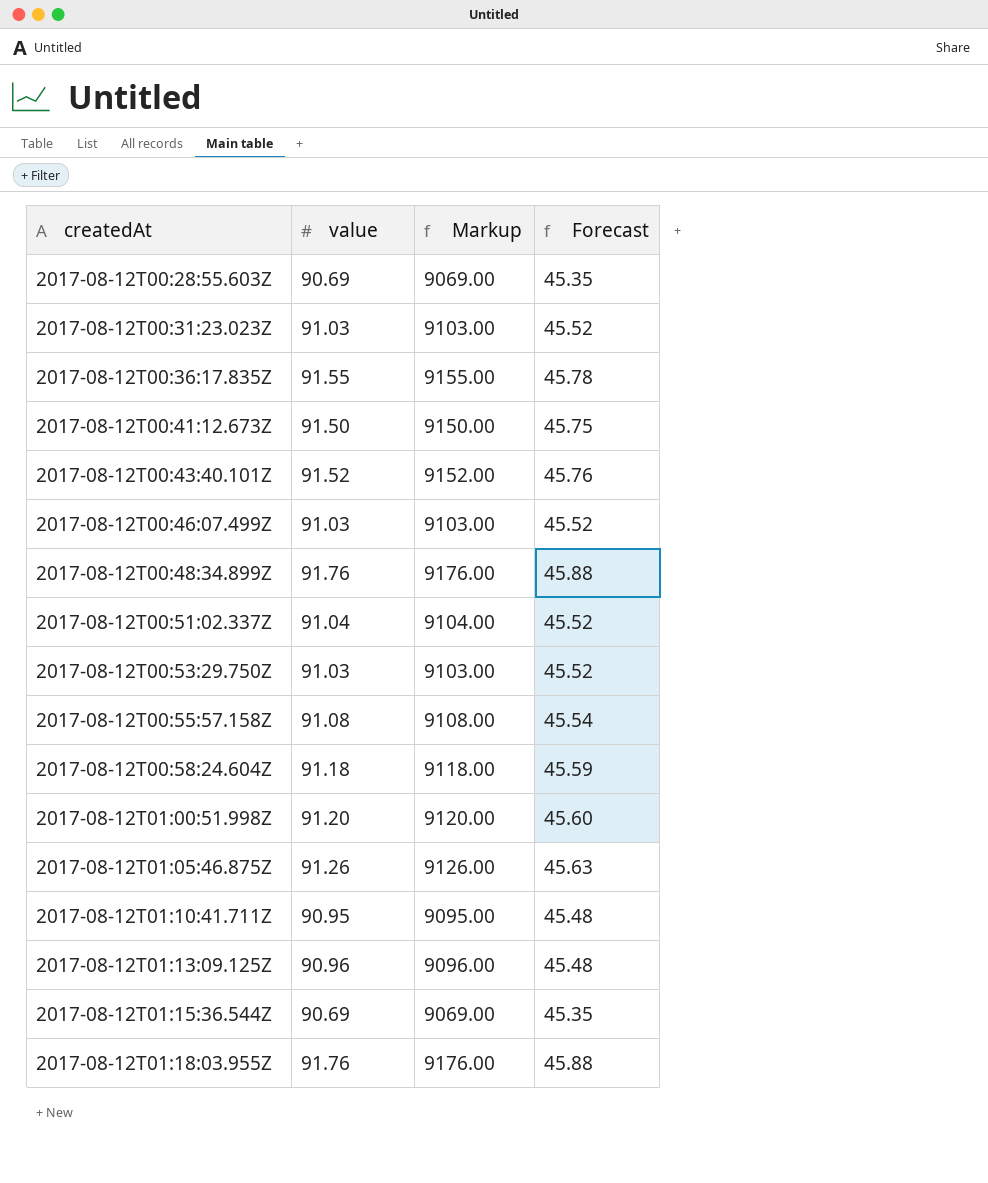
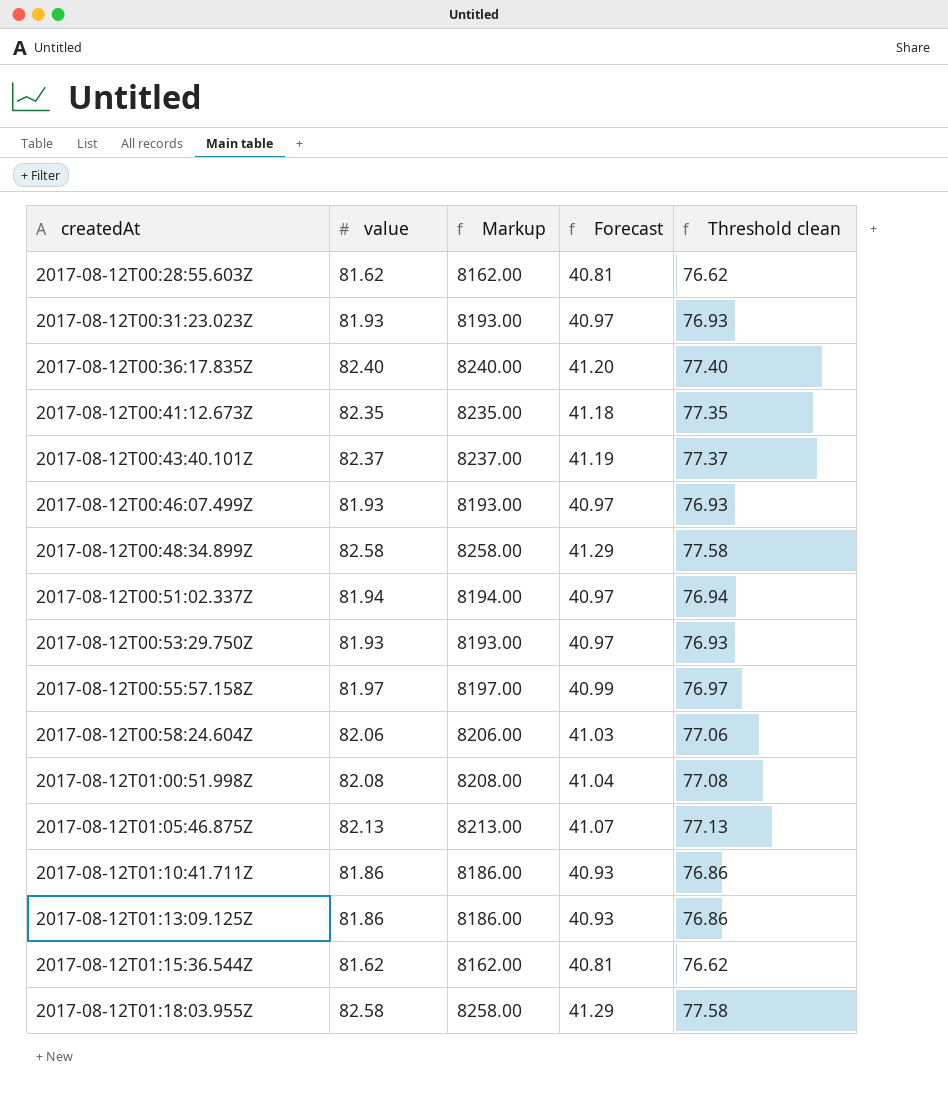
column Threshold clean | formula: none -> [value] - 5
2017-08-12T00:28:55.603Z | value: 90.69 -> 81.62
2017-08-12T00:28:55.603Z | Markup: 9069.00 -> 8162.00
2017-08-12T00:28:55.603Z | Forecast: 45.35 -> 40.81
2017-08-12T00:31:23.023Z | value: 91.03 -> 81.93
2017-08-12T00:31:23.023Z | Markup: 9103.00 -> 8193.00
2017-08-12T00:31:23.023Z | Forecast: 45.52 -> 40.97
2017-08-12T00:36:17.835Z | value: 91.55 -> 82.40
2017-08-12T00:36:17.835Z | Markup: 9155.00 -> 8240.00
2017-08-12T00:36:17.835Z | Forecast: 45.78 -> 41.20
2017-08-12T00:41:12.673Z | value: 91.50 -> 82.35
2017-08-12T00:41:12.673Z | Markup: 9150.00 -> 8235.00
2017-08-12T00:41:12.673Z | Forecast: 45.75 -> 41.18
2017-08-12T00:43:40.101Z | value: 91.52 -> 82.37
2017-08-12T00:43:40.101Z | Markup: 9152.00 -> 8237.00
2017-08-12T00:43:40.101Z | Forecast: 45.76 -> 41.19
2017-08-12T00:46:07.499Z | value: 91.03 -> 81.93
2017-08-12T00:46:07.499Z | Markup: 9103.00 -> 8193.00
2017-08-12T00:46:07.499Z | Forecast: 45.52 -> 40.97
2017-08-12T00:48:34.899Z | value: 91.76 -> 82.58
2017-08-12T00:48:34.899Z | Markup: 9176.00 -> 8258.00
2017-08-12T00:48:34.899Z | Forecast: 45.88 -> 41.29
2017-08-12T00:51:02.337Z | value: 91.04 -> 81.94
2017-08-12T00:51:02.337Z | Markup: 9104.00 -> 8194.00
2017-08-12T00:51:02.337Z | Forecast: 45.52 -> 40.97
2017-08-12T00:53:29.750Z | value: 91.03 -> 81.93
2017-08-12T00:53:29.750Z | Markup: 9103.00 -> 8193.00
2017-08-12T00:53:29.750Z | Forecast: 45.52 -> 40.97
2017-08-12T00:55:57.158Z | value: 91.08 -> 81.97
2017-08-12T00:55:57.158Z | Markup: 9108.00 -> 8197.00
2017-08-12T00:55:57.158Z | Forecast: 45.54 -> 40.99
2017-08-12T00:58:24.604Z | value: 91.18 -> 82.06
2017-08-12T00:58:24.604Z | Markup: 9118.00 -> 8206.00
2017-08-12T00:58:24.604Z | Forecast: 45.59 -> 41.03
2017-08-12T01:00:51.998Z | value: 91.20 -> 82.08
2017-08-12T01:00:51.998Z | Markup: 9120.00 -> 8208.00
2017-08-12T01:00:51.998Z | Forecast: 45.60 -> 41.04
2017-08-12T01:05:46.875Z | value: 91.26 -> 82.13
2017-08-12T01:05:46.875Z | Markup: 9126.00 -> 8213.00
2017-08-12T01:05:46.875Z | Forecast: 45.63 -> 41.07
2017-08-12T01:10:41.711Z | value: 90.95 -> 81.86
2017-08-12T01:10:41.711Z | Markup: 9095.00 -> 8186.00
2017-08-12T01:10:41.711Z | Forecast: 45.48 -> 40.93
2017-08-12T01:13:09.125Z | value: 90.96 -> 81.86
2017-08-12T01:13:09.125Z | Markup: 9096.00 -> 8186.00
2017-08-12T01:13:09.125Z | Forecast: 45.48 -> 40.93
2017-08-12T01:15:36.544Z | value: 90.69 -> 81.62
2017-08-12T01:15:36.544Z | Markup: 9069.00 -> 8162.00
2017-08-12T01:15:36.544Z | Forecast: 45.35 -> 40.81
2017-08-12T01:18:03.955Z | value: 91.76 -> 82.58
2017-08-12T01:18:03.955Z | Markup: 9176.00 -> 8258.00
2017-08-12T01:18:03.955Z | Forecast: 45.88 -> 41.29

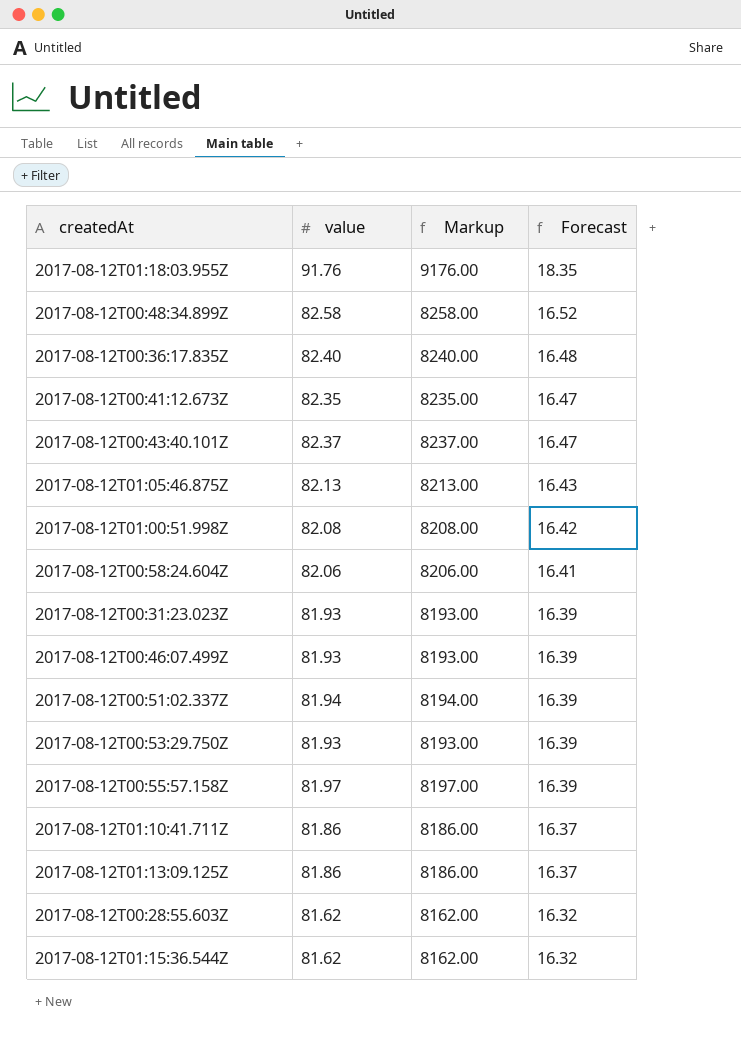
row order: createdAt ascending -> Forecast descending
column Threshold clean | formula: [value] - 5 -> none
column Forecast | formula: [value] * 0.5 -> [value] * 0.2
2017-08-12T01:18:03.955Z | value: 82.58 -> 91.76
2017-08-12T01:18:03.955Z | Markup: 8258.00 -> 9176.00

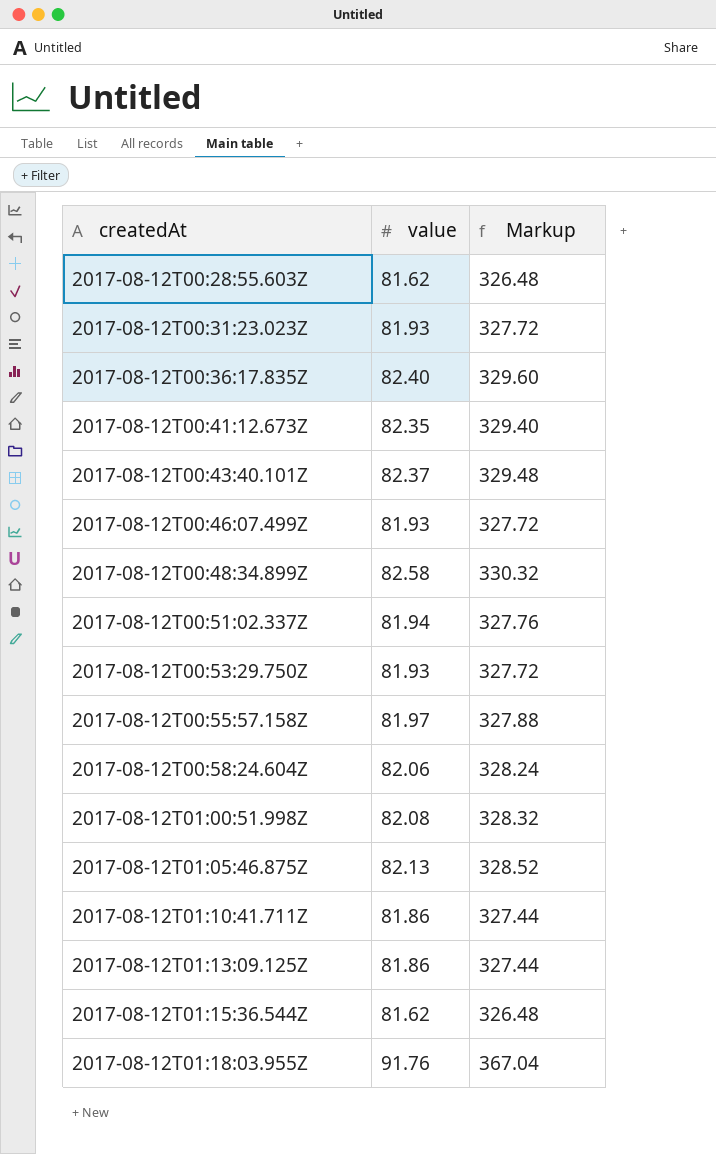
row order: Forecast descending -> createdAt ascending
column Forecast | formula: [value] * 0.2 -> none
column Markup | formula: [value] * 100 -> [value] * 4

